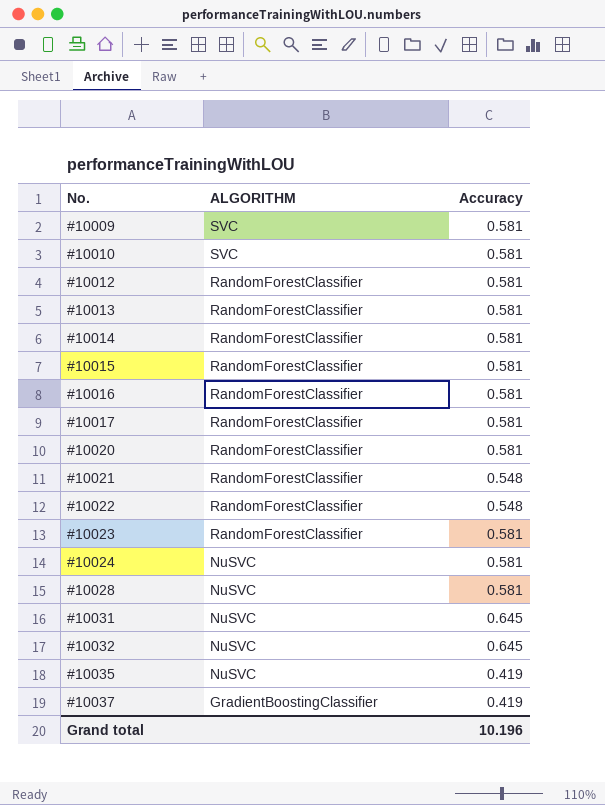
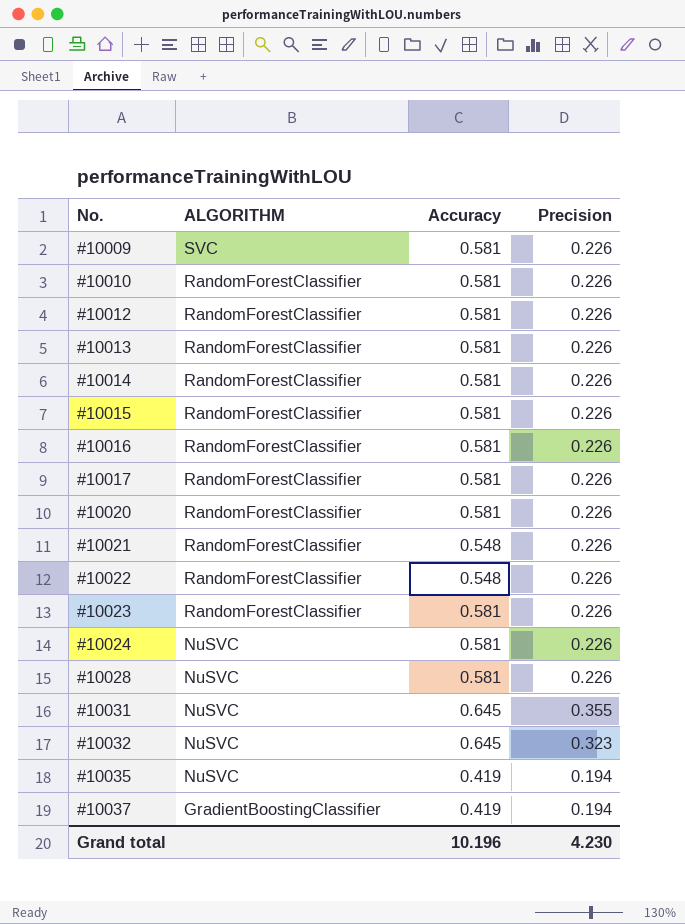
column Precision | position: none -> 4
#10010 | ALGORITHM: SVC -> RandomForestClassifier

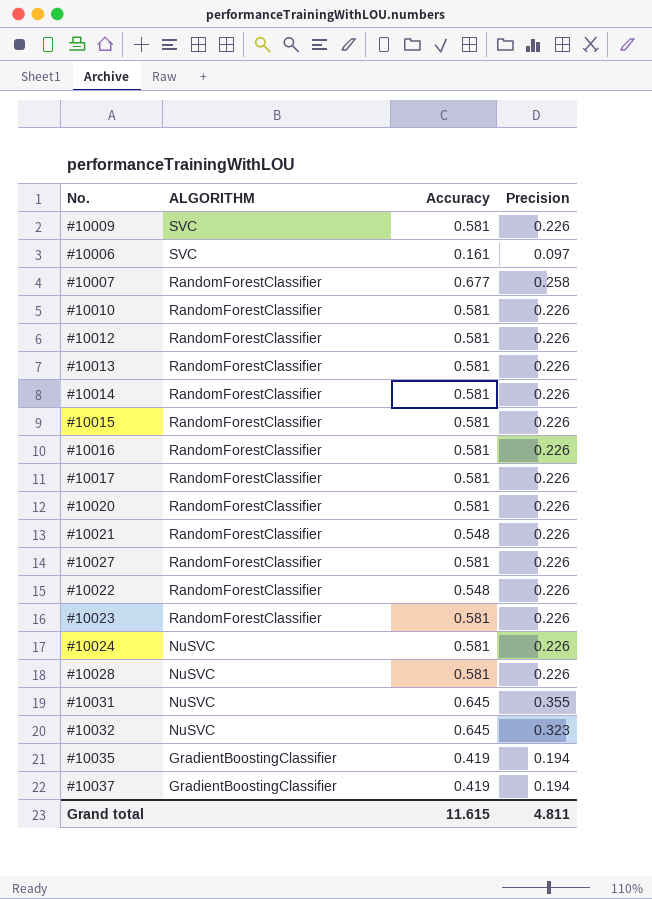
row #10006: none -> SVC | 0.161 | 0.097
row #10007: none -> RandomForestClassifier | 0.677 | 0.258
row #10027: none -> RandomForestClassifier | 0.581 | 0.226
#10035 | ALGORITHM: NuSVC -> GradientBoostingClassifier
Grand total | Accuracy: 10.196 -> 11.615
Grand total | Precision: 4.230 -> 4.811

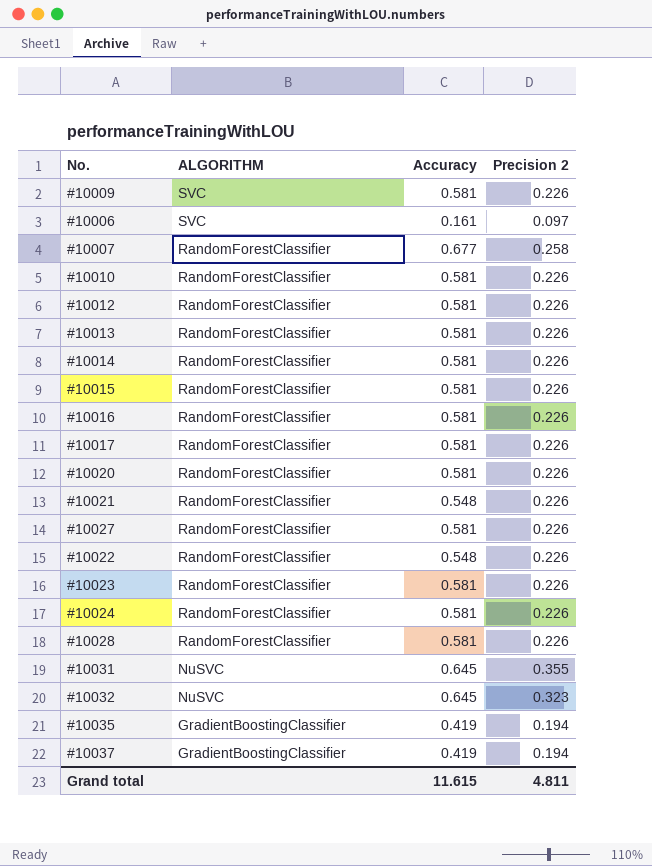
column name: Precision -> Precision 2
#10024 | ALGORITHM: NuSVC -> RandomForestClassifier
#10028 | ALGORITHM: NuSVC -> RandomForestClassifier

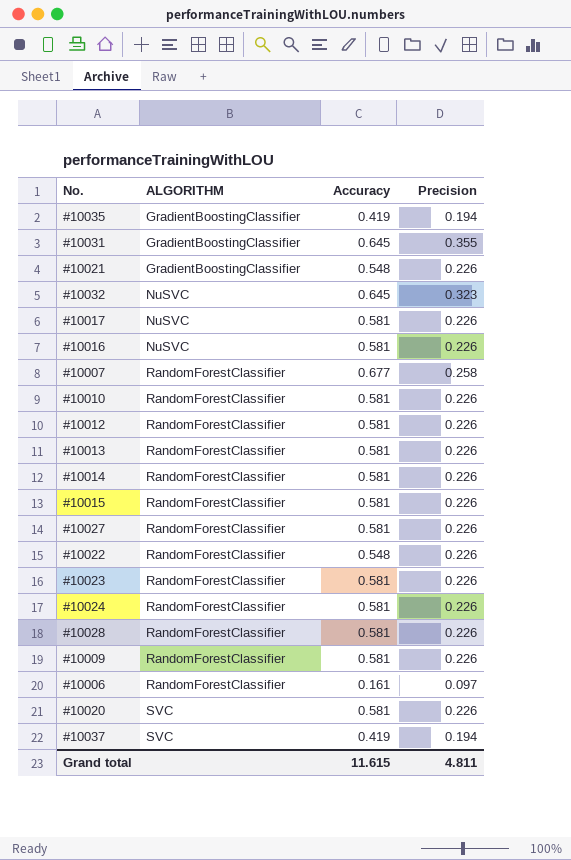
row order: ALGORITHM descending -> ALGORITHM ascending
column name: Precision 2 -> Precision
#10031 | ALGORITHM: NuSVC -> GradientBoostingClassifier
#10021 | ALGORITHM: RandomForestClassifier -> GradientBoostingClassifier
#10017 | ALGORITHM: RandomForestClassifier -> NuSVC
#10016 | ALGORITHM: RandomForestClassifier -> NuSVC
#10009 | ALGORITHM: SVC -> RandomForestClassifier
#10006 | ALGORITHM: SVC -> RandomForestClassifier
#10020 | ALGORITHM: RandomForestClassifier -> SVC
#10037 | ALGORITHM: GradientBoostingClassifier -> SVC

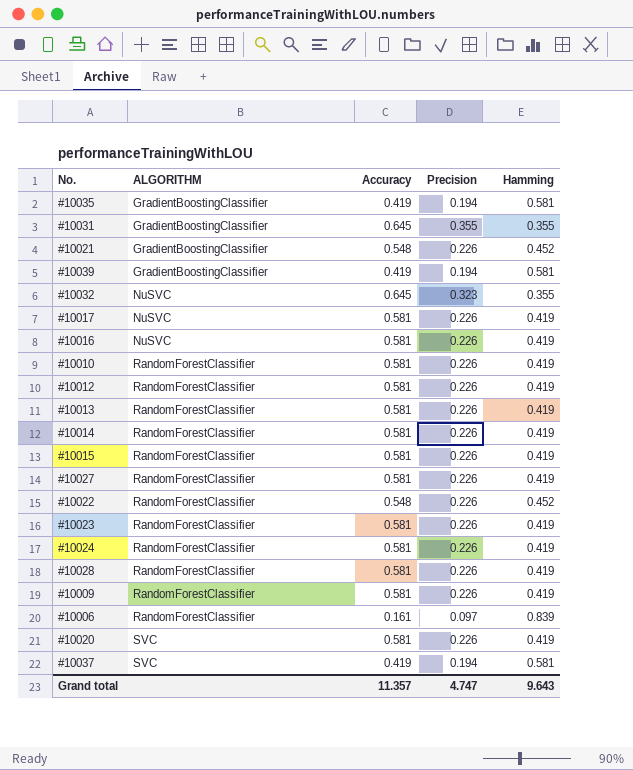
column Hamming | position: none -> 5
row #10007: RandomForestClassifier | 0.677 | 0.258 -> none
row #10039: none -> GradientBoostingClassifier | 0.419 | 0.194 | 0.581
Grand total | Accuracy: 11.615 -> 11.357
Grand total | Precision: 4.811 -> 4.747

